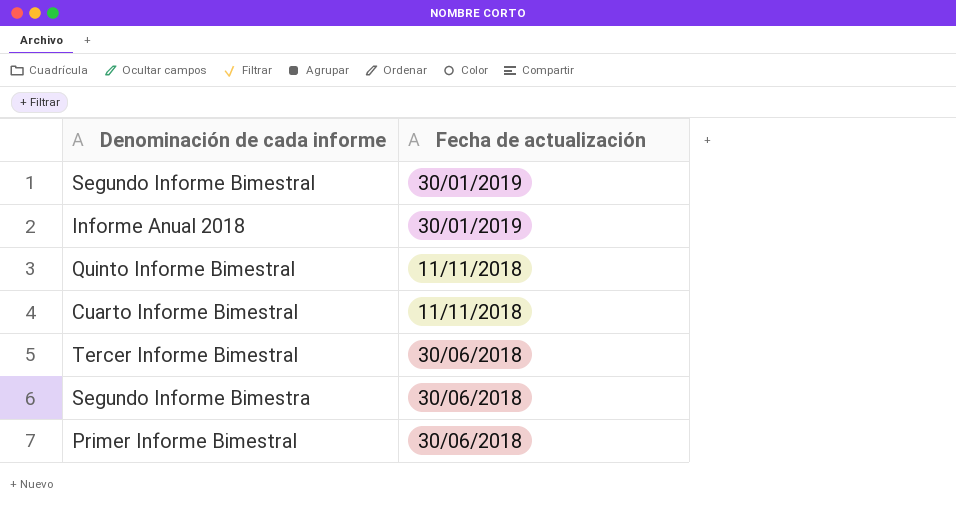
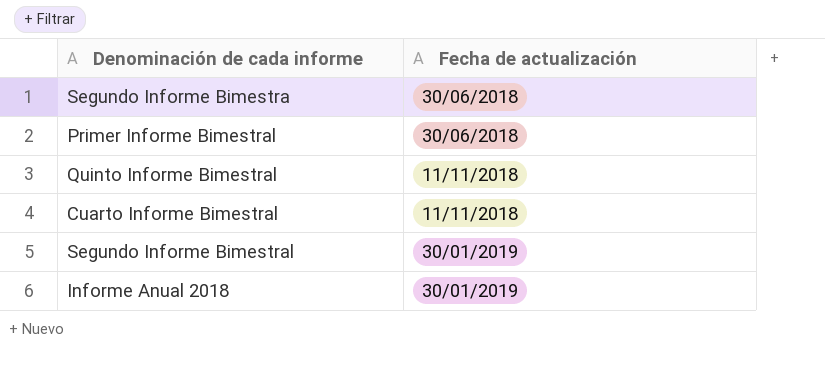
row order: Fecha de actualización descending -> Fecha de actualización ascending
row Tercer Informe Bimestral: 30/06/2018 -> none

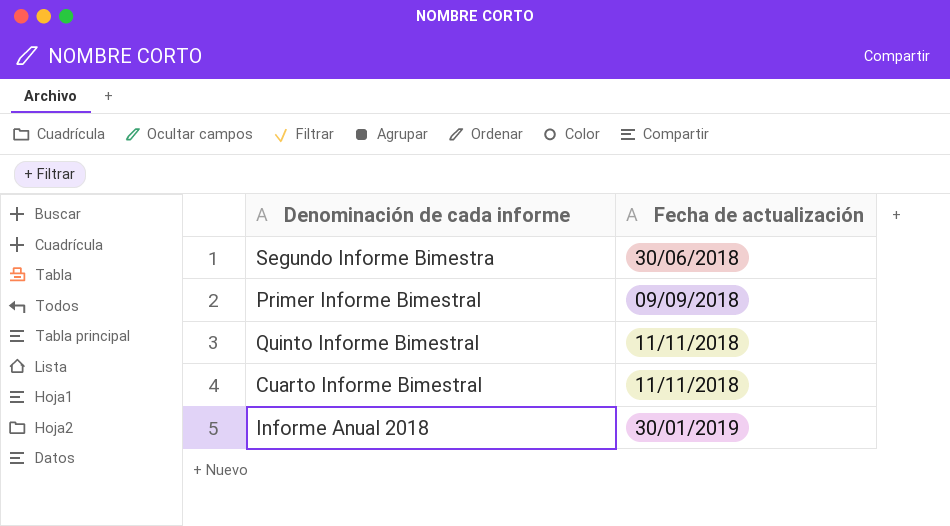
row Segundo Informe Bimestral: 30/01/2019 -> none
Primer Informe Bimestral | Fecha de actualización: 30/06/2018 -> 09/09/2018

